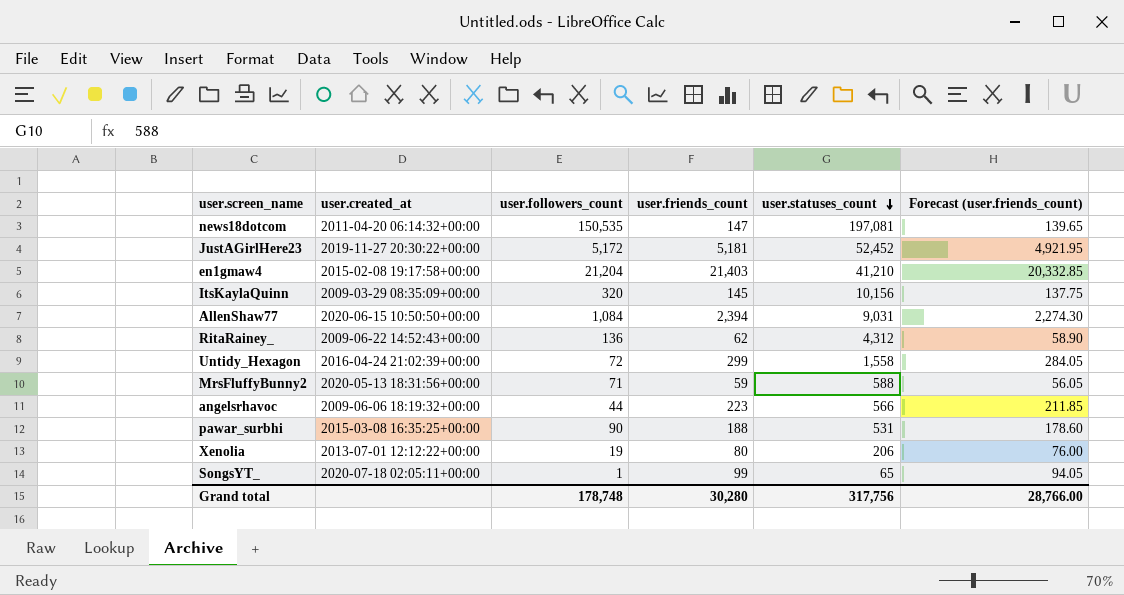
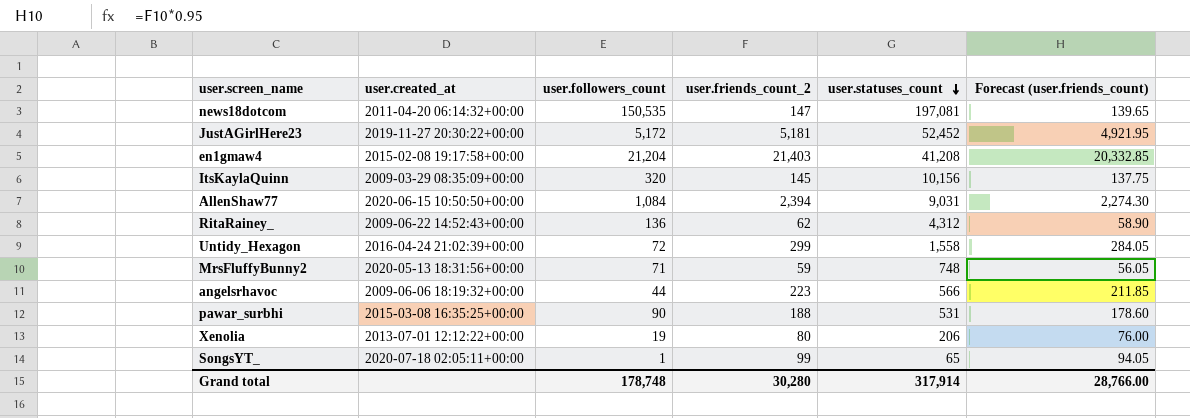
column name: user.friends_count -> user.friends_count_2
en1gmaw4 | user.statuses_count: 41,210 -> 41,208
MrsFluffyBunny2 | user.statuses_count: 588 -> 748
Grand total | user.statuses_count: 317,756 -> 317,914

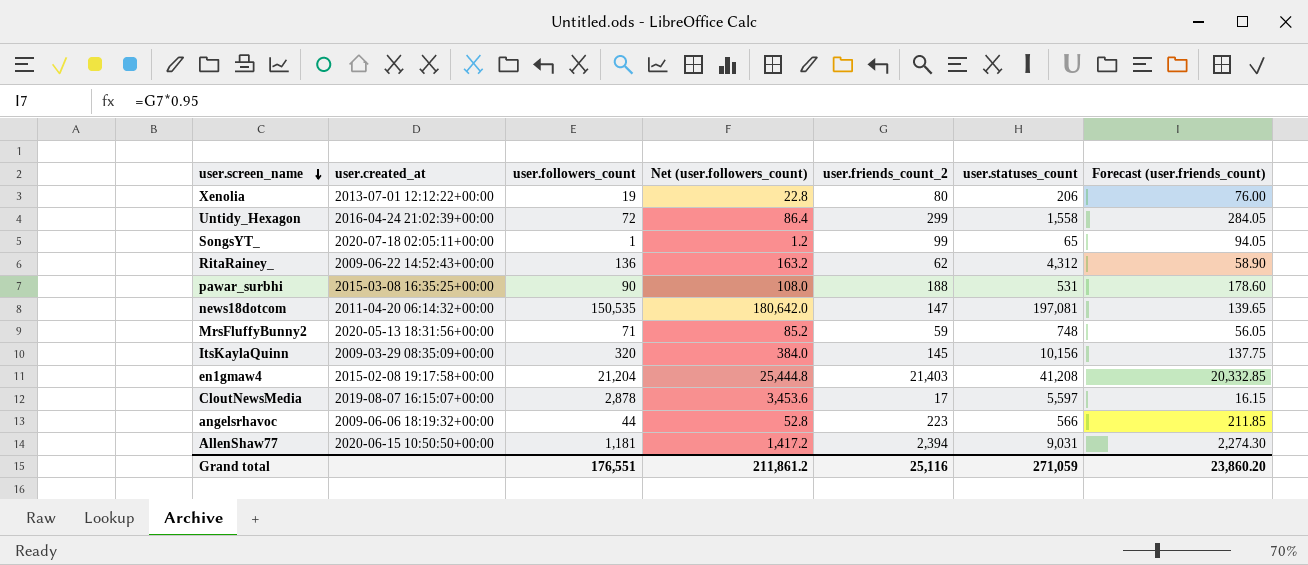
row order: user.statuses_count descending -> user.screen_name descending
column Net (user.followers_count) | formula: none -> [user.followers_count] * 1.2
row JustAGirlHere23: 2019-11-27 20:30:22+00:00 | 5,172 | 5,181 | 52,452 | 4,921.95 -> none
row CloutNewsMedia: none -> 2019-08-07 16:15:07+00:00 | 2,878 | 3,453.6 | 17 | 5,597 | 16.15
AllenShaw77 | user.followers_count: 1,084 -> 1,181
Grand total | user.followers_count: 178,748 -> 176,551
Grand total | user.friends_count_2: 30,280 -> 25,116
Grand total | user.statuses_count: 317,914 -> 271,059
Grand total | Forecast (user.friends_count): 28,766.00 -> 23,860.20

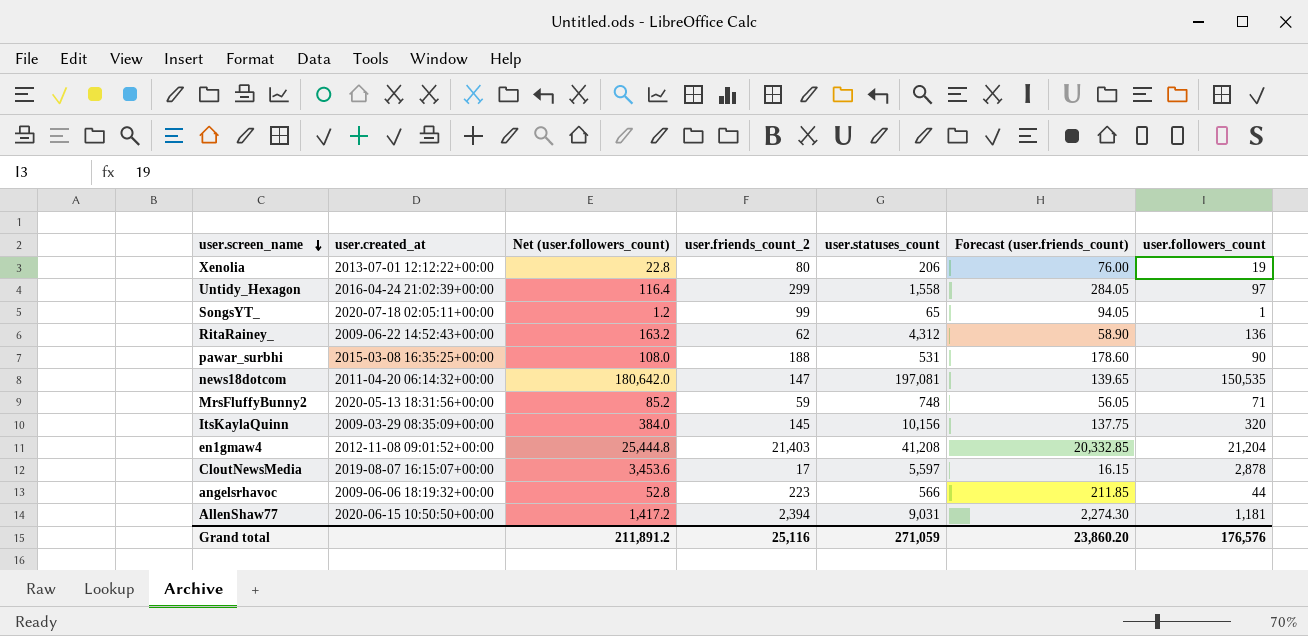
column user.followers_count | position: 3 -> 7
Untidy_Hexagon | Net (user.followers_count): 86.4 -> 116.4
Untidy_Hexagon | user.followers_count: 72 -> 97
en1gmaw4 | user.created_at: 2015-02-08 19:17:58+00:00 -> 2012-11-08 09:01:52+00:00
Grand total | Net (user.followers_count): 211,861.2 -> 211,891.2
Grand total | user.followers_count: 176,551 -> 176,576

